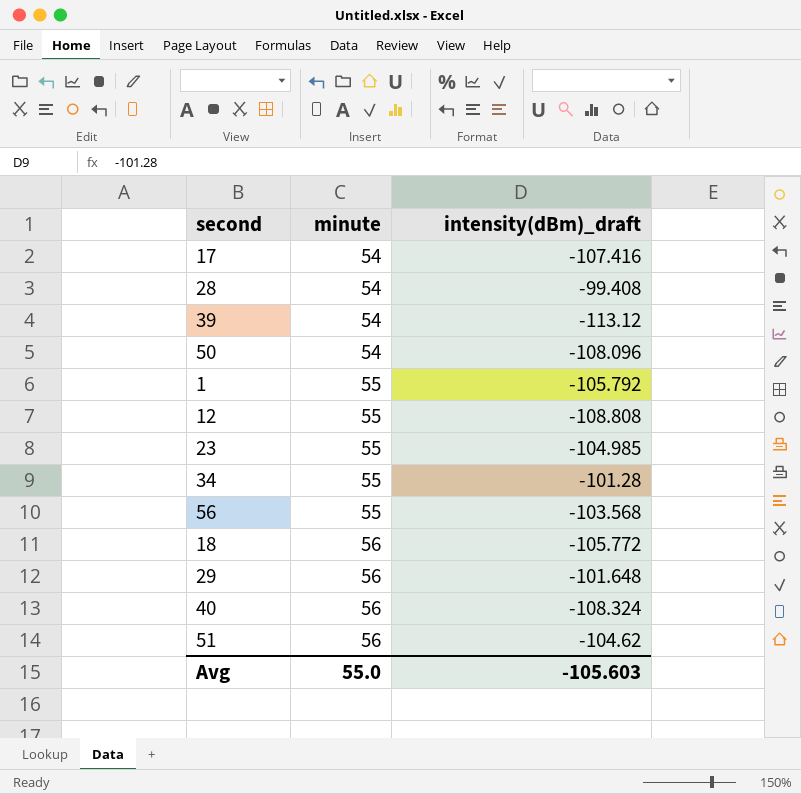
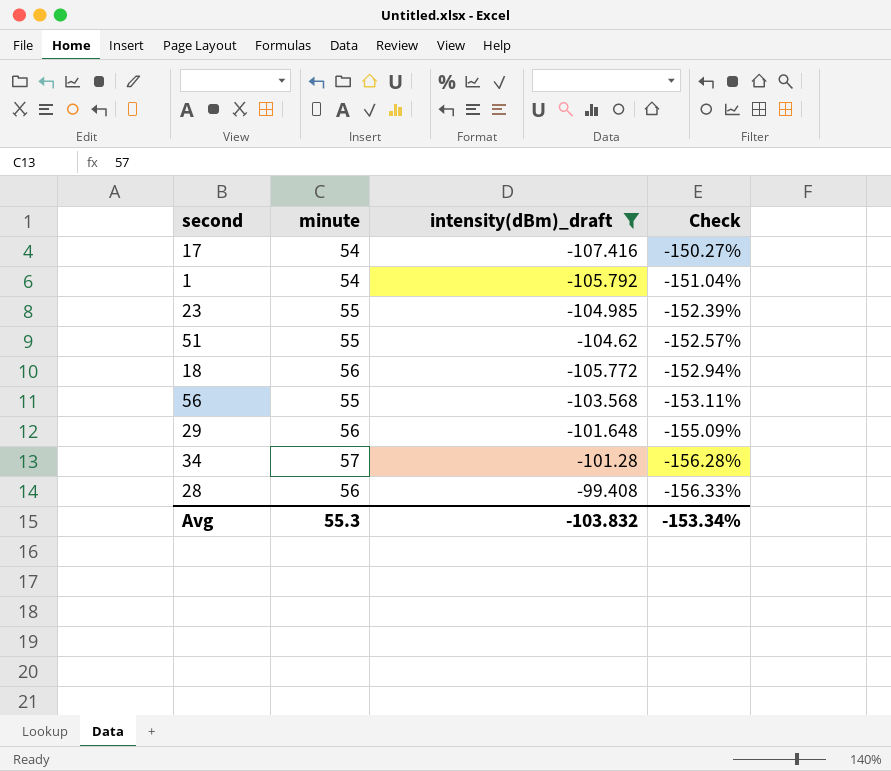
filter: none -> intensity(dBm)_draft >= -107.416
row order: minute ascending -> Check descending
column Check | formula: none -> ([minute] - [intensity(dBm)_draft]) / [intensity(dBm)_draft]
1 | minute: 55 -> 54
51 | minute: 56 -> 55
34 | minute: 55 -> 57
28 | minute: 54 -> 56
Avg | minute: 55.0 -> 55.3
Avg | intensity(dBm)_draft: -105.603 -> -103.832

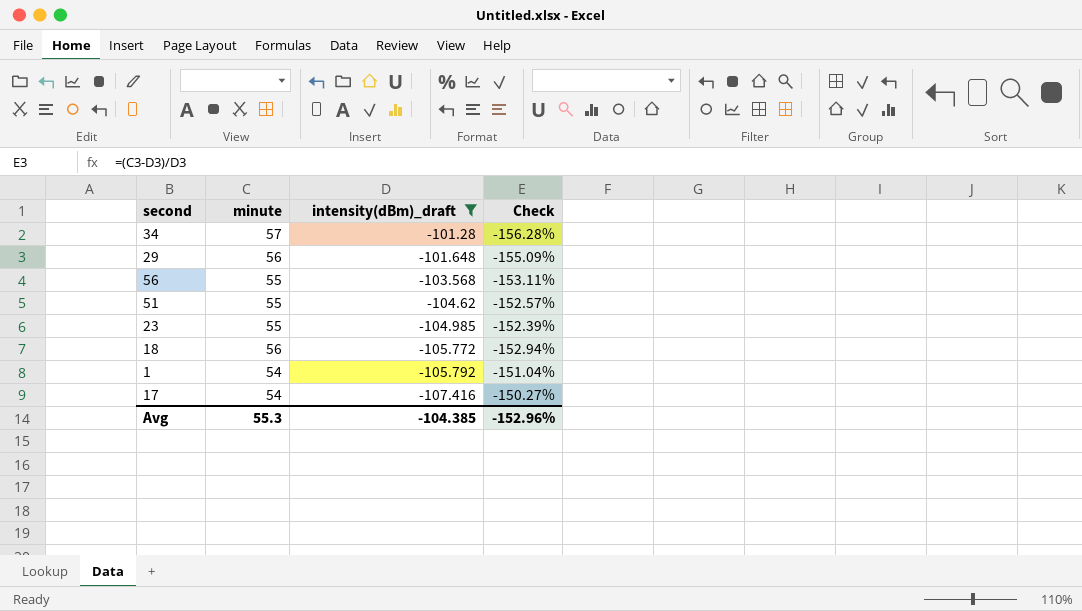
row order: Check descending -> intensity(dBm)_draft descending
row 28: 56 | -99.408 | -156.33% -> none
Avg | intensity(dBm)_draft: -103.832 -> -104.385
Avg | Check: -153.34% -> -152.96%

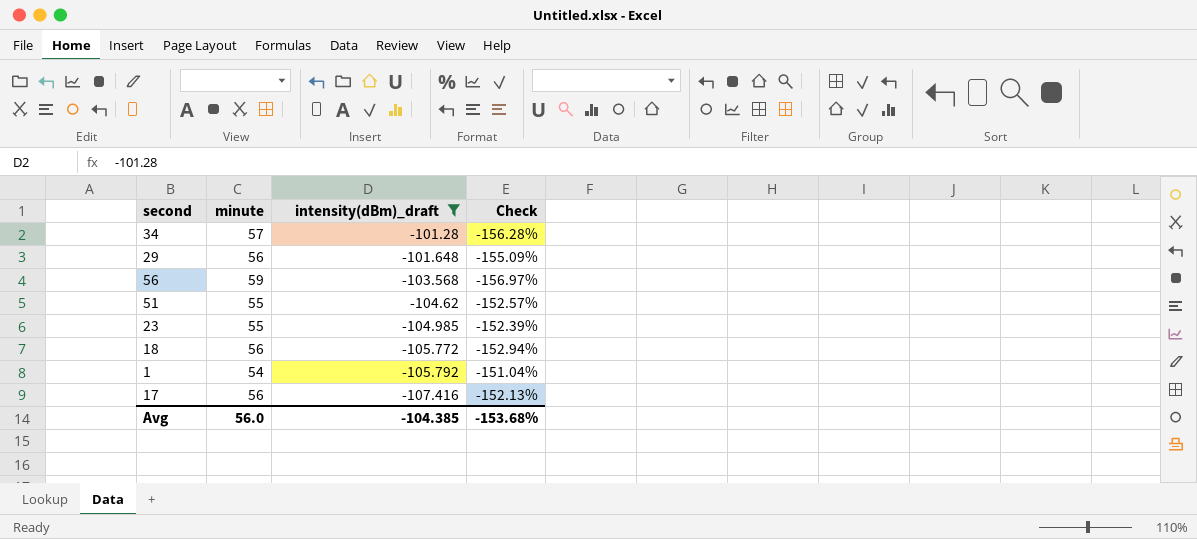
56 | minute: 55 -> 59
56 | Check: -153.11% -> -156.97%
17 | minute: 54 -> 56
17 | Check: -150.27% -> -152.13%
Avg | minute: 55.3 -> 56.0
Avg | Check: -152.96% -> -153.68%

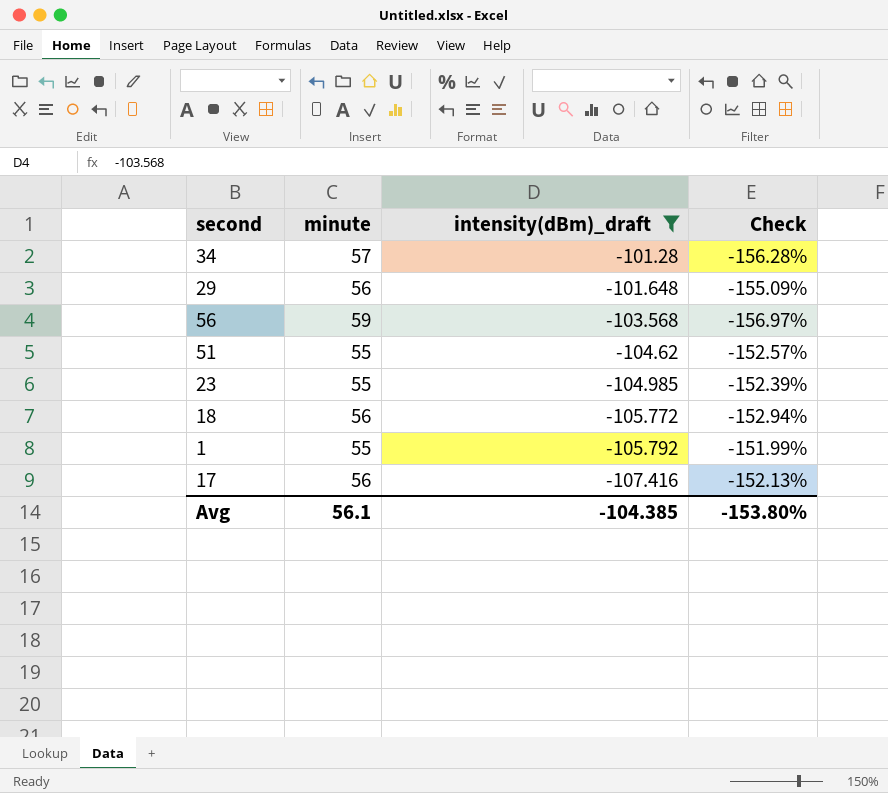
1 | minute: 54 -> 55
1 | Check: -151.04% -> -151.99%
Avg | minute: 56.0 -> 56.1
Avg | Check: -153.68% -> -153.80%

